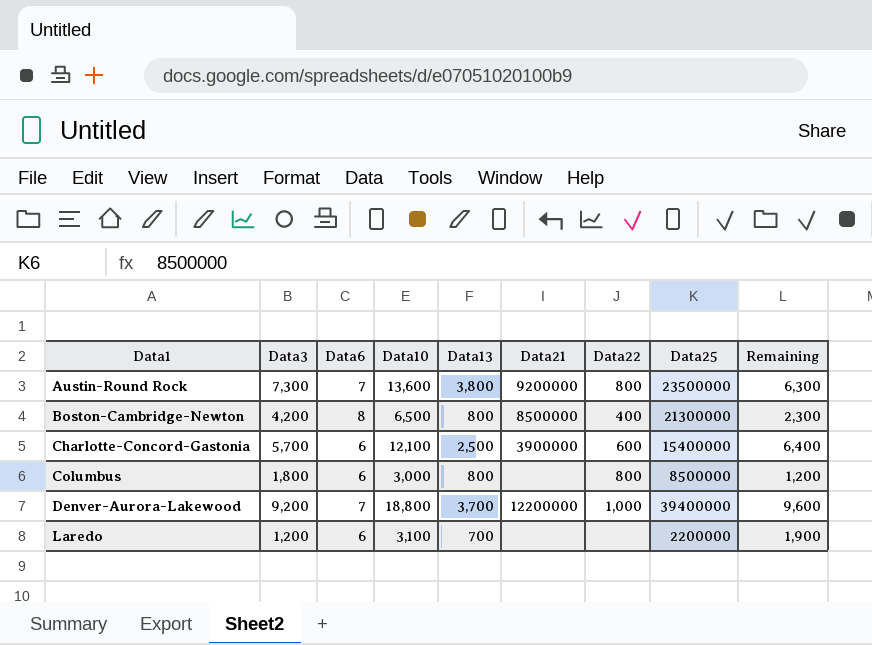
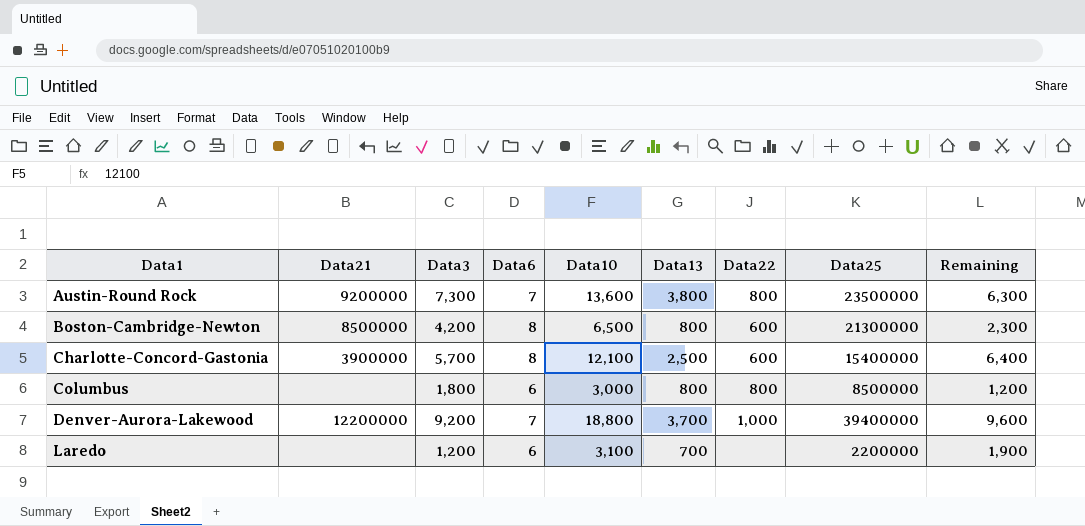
column Data21 | position: 6 -> 2
Boston-Cambridge-Newton | Data22: 400 -> 600
Charlotte-Concord-Gastonia | Data6: 6 -> 8

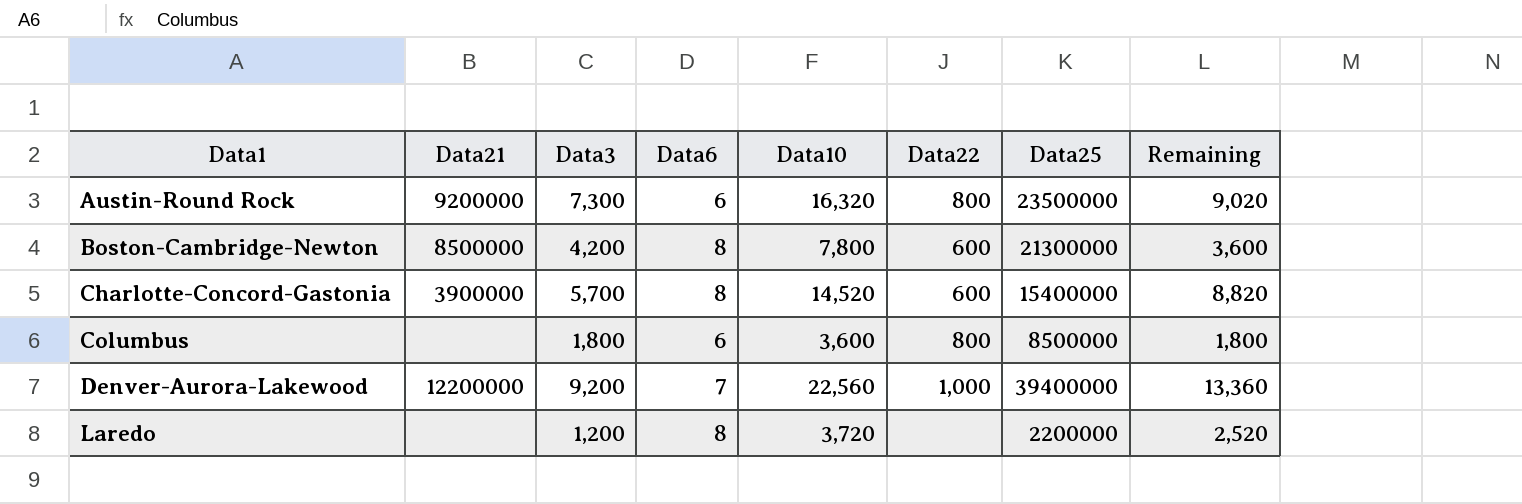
column Data13 | position: 6 -> none
Austin-Round Rock | Data6: 7 -> 6
Austin-Round Rock | Data10: 13,600 -> 16,320
Austin-Round Rock | Remaining: 6,300 -> 9,020
Boston-Cambridge-Newton | Data10: 6,500 -> 7,800
Boston-Cambridge-Newton | Remaining: 2,300 -> 3,600
Charlotte-Concord-Gastonia | Data10: 12,100 -> 14,520
Charlotte-Concord-Gastonia | Remaining: 6,400 -> 8,820
Columbus | Data10: 3,000 -> 3,600
Columbus | Remaining: 1,200 -> 1,800
Denver-Aurora-Lakewood | Data10: 18,800 -> 22,560
Denver-Aurora-Lakewood | Remaining: 9,600 -> 13,360
Laredo | Data6: 6 -> 8
Laredo | Data10: 3,100 -> 3,720
Laredo | Remaining: 1,900 -> 2,520

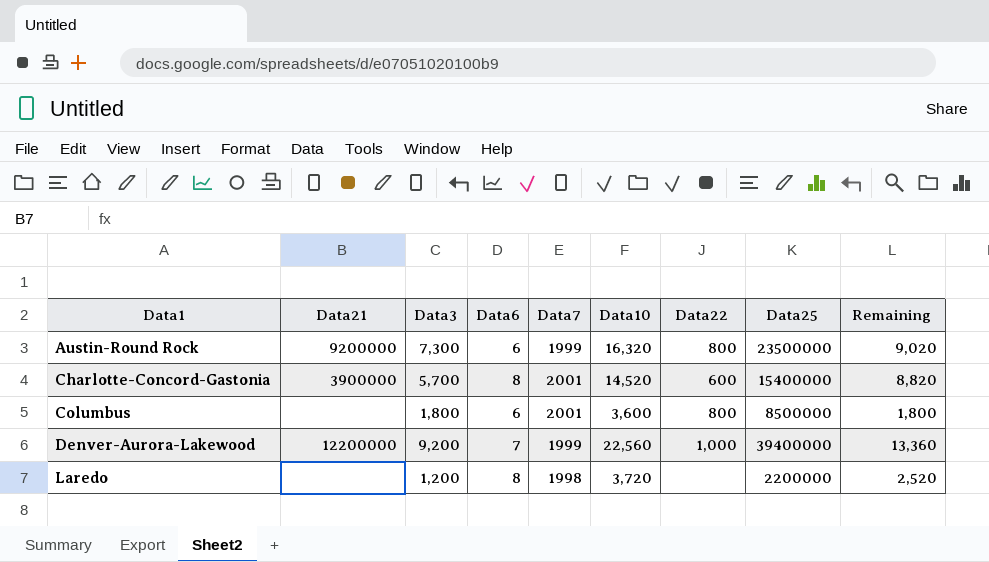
column Data7 | position: none -> 5
row Boston-Cambridge-Newton: 8500000 | 4,200 | 8 | 7,800 | 600 | 21300000 | 3,600 -> none

